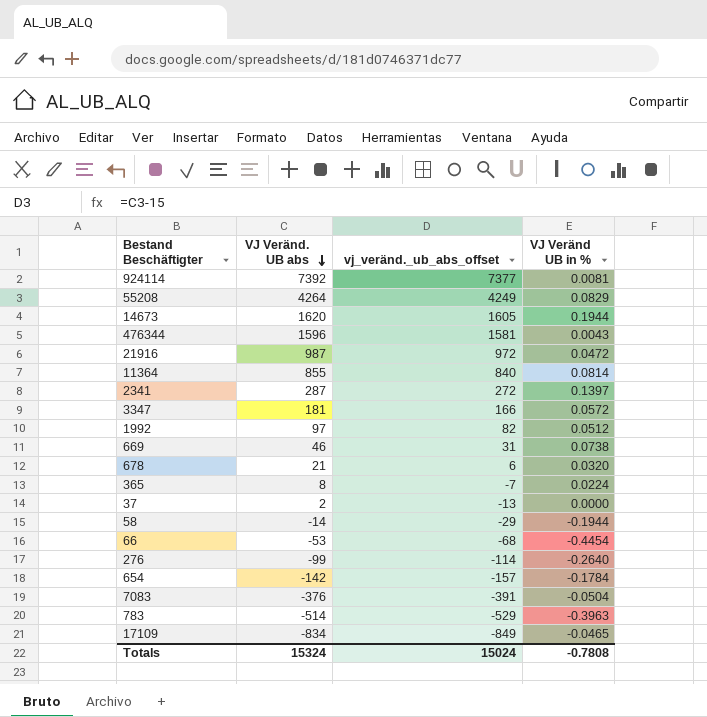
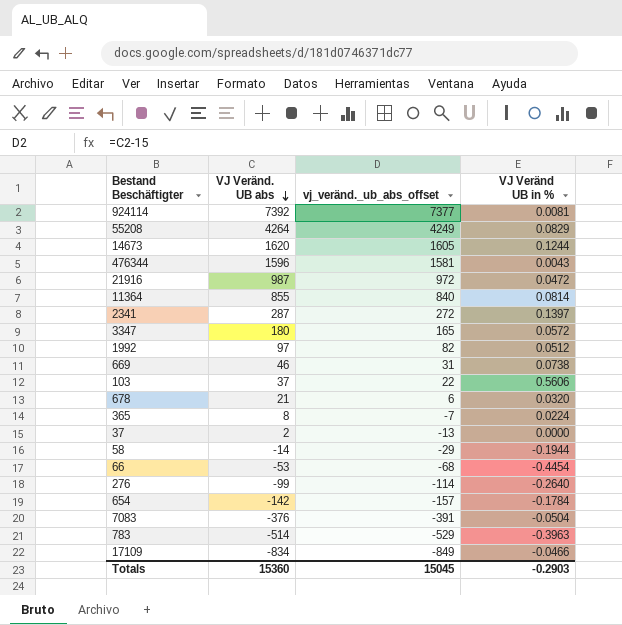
14673 | VJ Veränd UB in %: 0.1944 -> 0.1244
3347 | VJ Veränd. UB abs: 181 -> 180
3347 | vj_veränd._ub_abs_offset: 166 -> 165
row 103: none -> 37 | 22 | 0.5606
17109 | VJ Veränd UB in %: -0.0465 -> -0.0466
Totals | VJ Veränd. UB abs: 15324 -> 15360
Totals | vj_veränd._ub_abs_offset: 15024 -> 15045
Totals | VJ Veränd UB in %: -0.7808 -> -0.2903

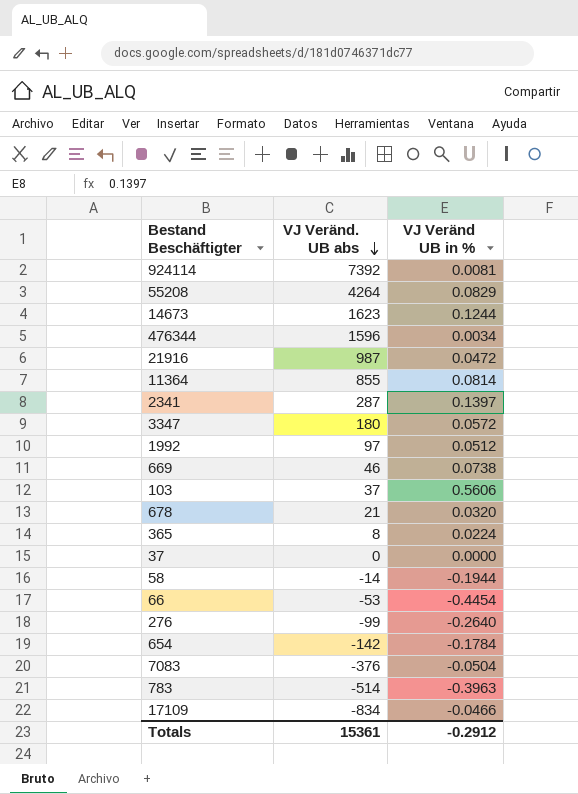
column vj_veränd._ub_abs_offset | formula: [VJ Veränd. UB abs] - 15 -> none
14673 | VJ Veränd. UB abs: 1620 -> 1623
476344 | VJ Veränd UB in %: 0.0043 -> 0.0034
37 | VJ Veränd. UB abs: 2 -> 0
Totals | VJ Veränd. UB abs: 15360 -> 15361
Totals | VJ Veränd UB in %: -0.2903 -> -0.2912

